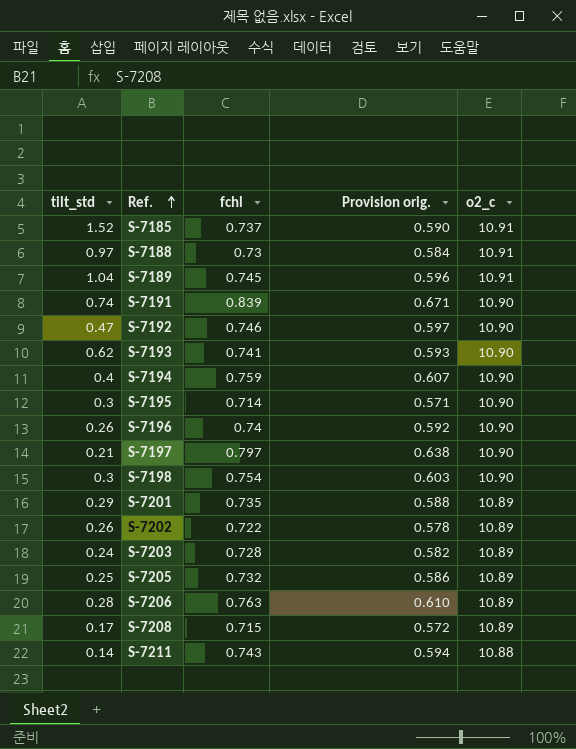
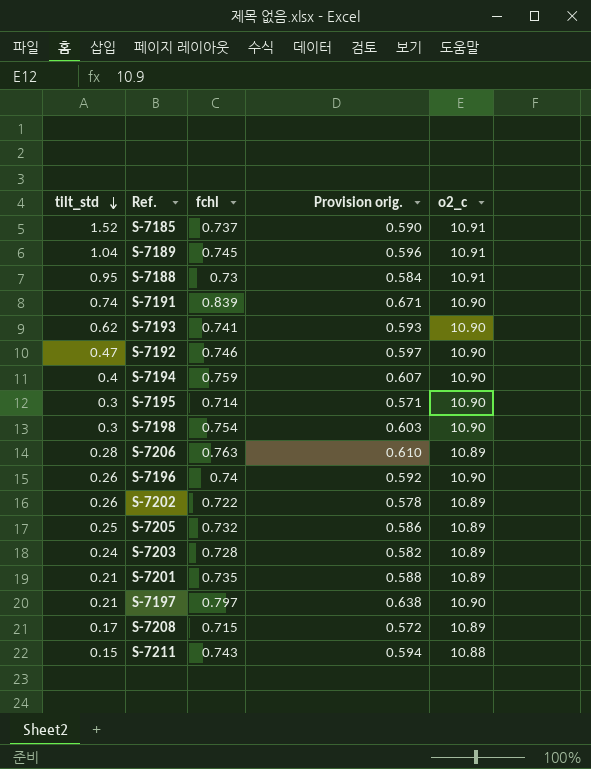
row order: Ref. ascending -> tilt_std descending
S-7188 | tilt_std: 0.97 -> 0.95
S-7201 | tilt_std: 0.29 -> 0.21
S-7211 | tilt_std: 0.14 -> 0.15

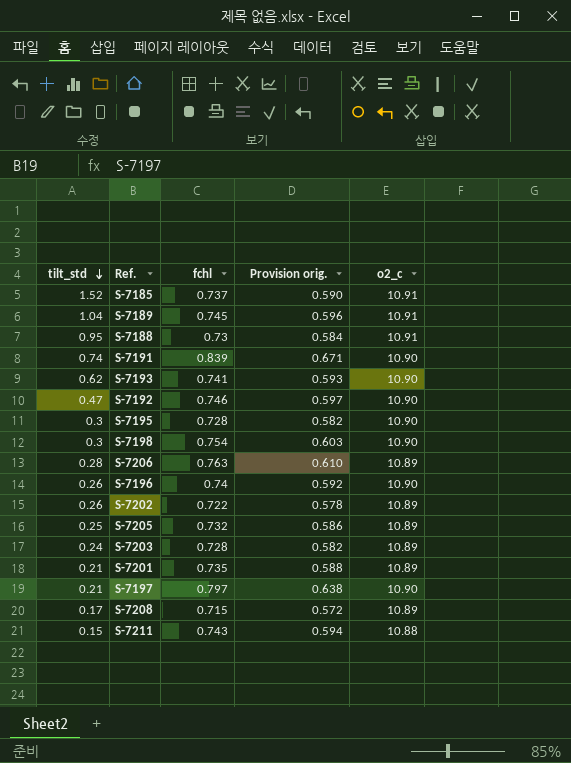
row S-7194: 0.4 | 0.759 | 0.607 | 10.90 -> none
S-7195 | fchl: 0.714 -> 0.728
S-7195 | Provision orig.: 0.571 -> 0.582

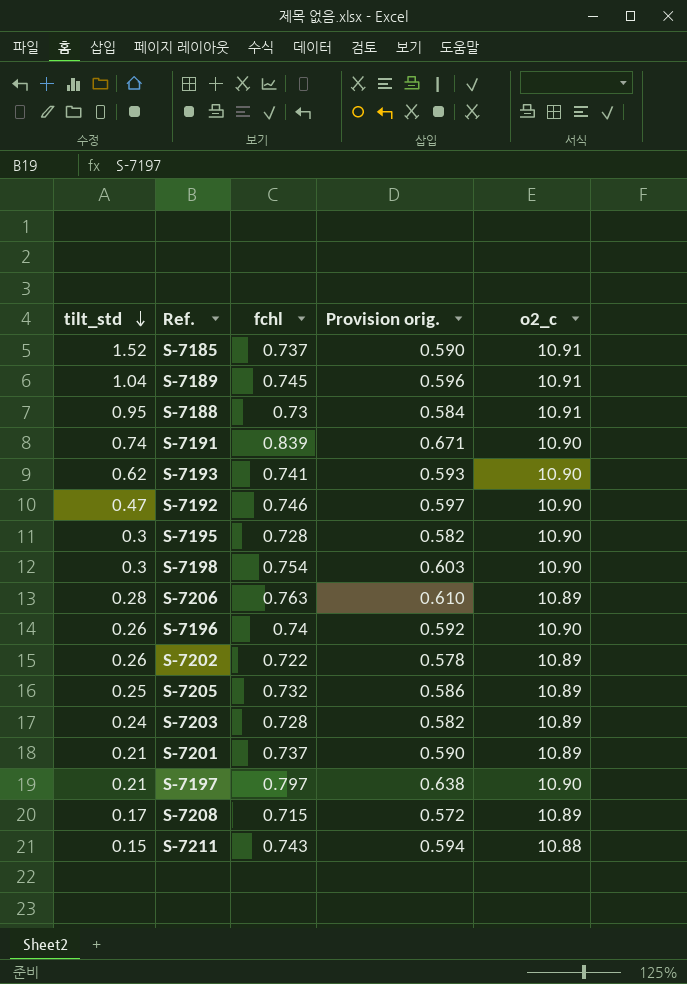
S-7201 | fchl: 0.735 -> 0.737
S-7201 | Provision orig.: 0.588 -> 0.590

